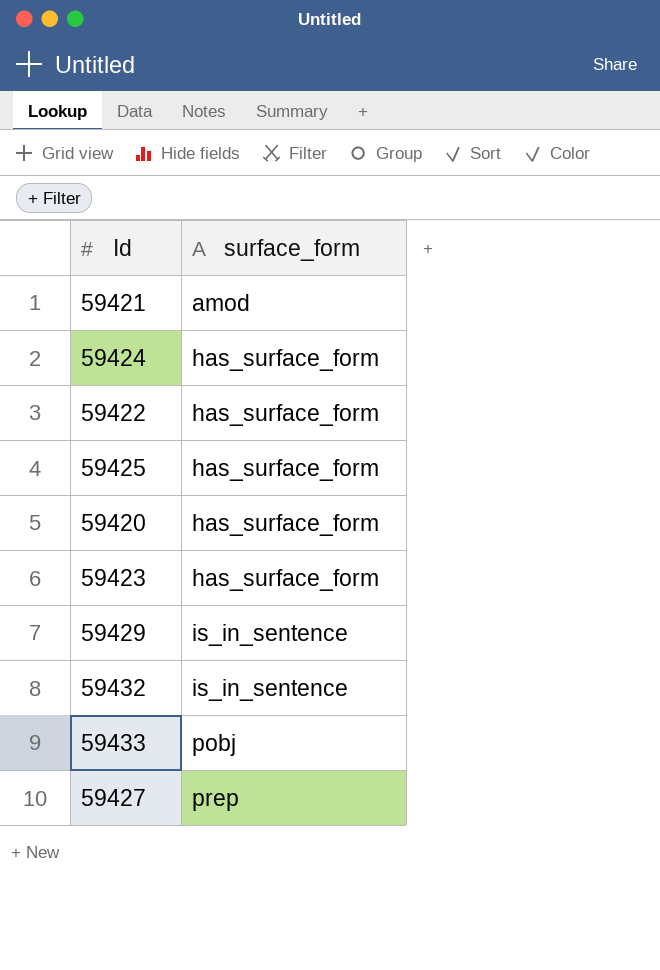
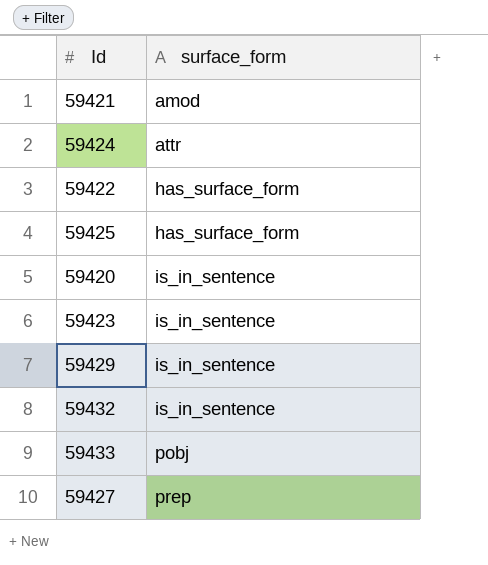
59424 | surface_form: has_surface_form -> attr
59420 | surface_form: has_surface_form -> is_in_sentence
59423 | surface_form: has_surface_form -> is_in_sentence

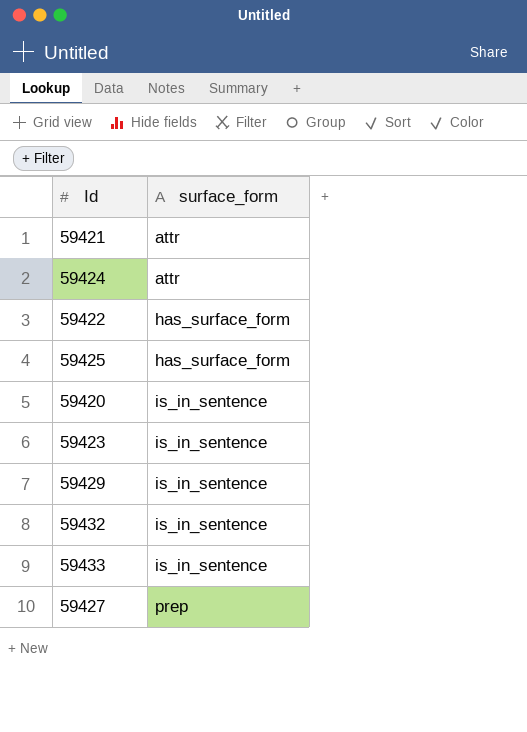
59421 | surface_form: amod -> attr
59433 | surface_form: pobj -> is_in_sentence

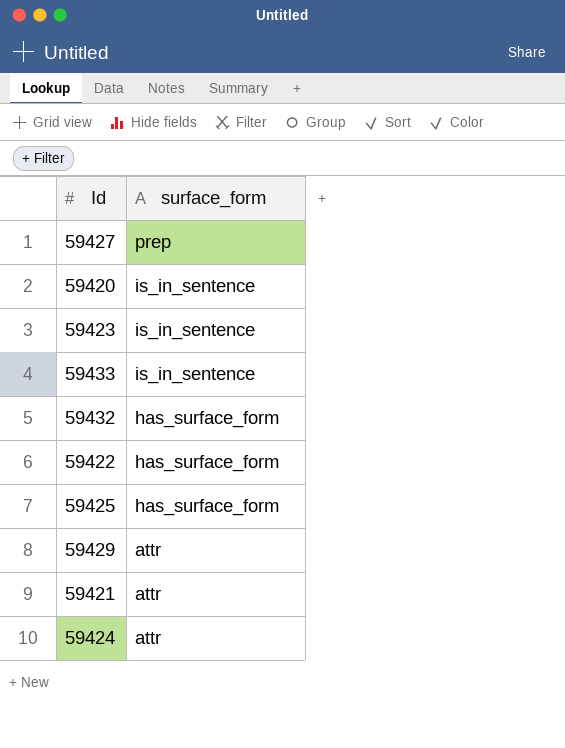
row order: surface_form ascending -> surface_form descending
59432 | surface_form: is_in_sentence -> has_surface_form
59429 | surface_form: is_in_sentence -> attr

